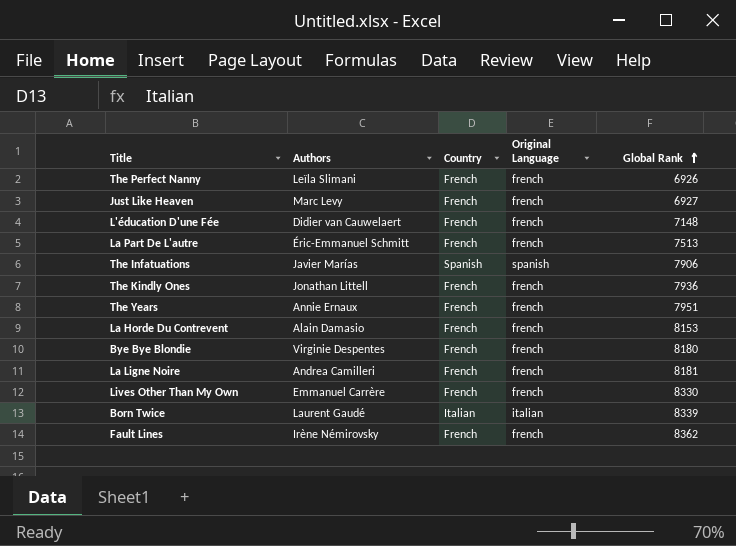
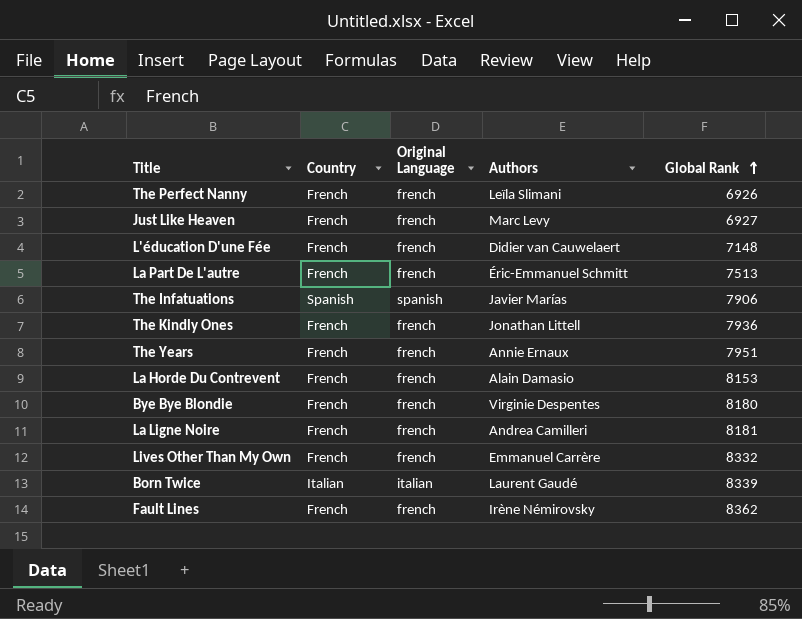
column Authors | position: 2 -> 4
Lives Other Than My Own | Global Rank: 8330 -> 8332

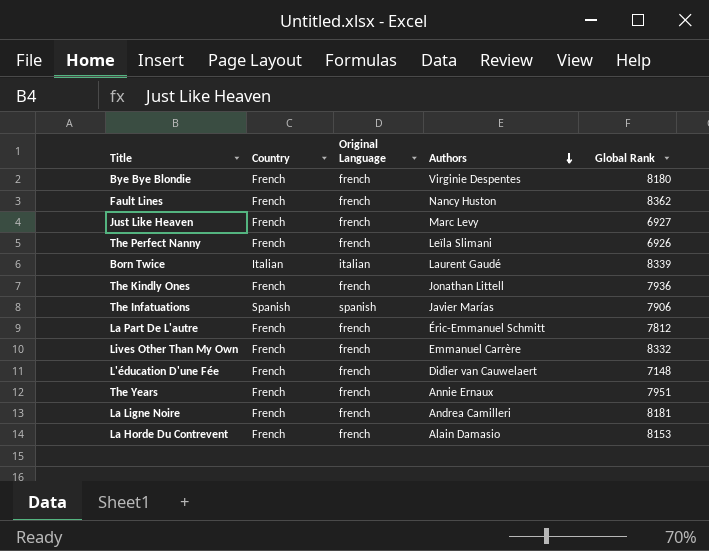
row order: Global Rank ascending -> Authors descending
Fault Lines | Authors: Irène Némirovsky -> Nancy Huston
La Part De L'autre | Global Rank: 7513 -> 7812

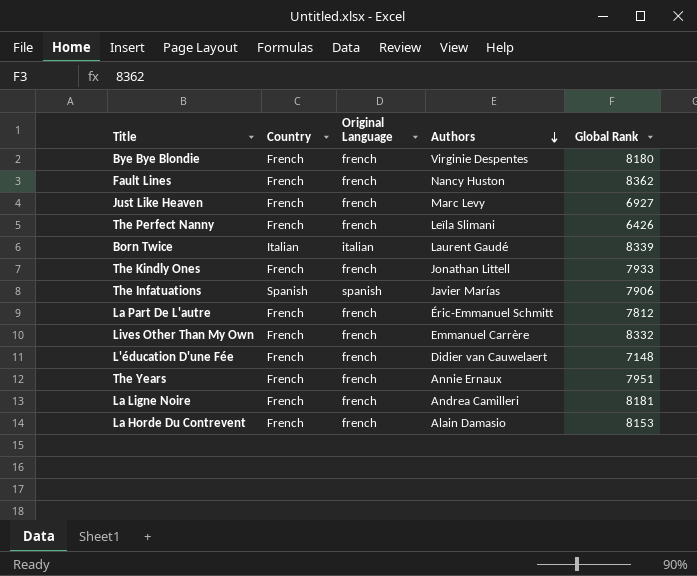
The Perfect Nanny | Global Rank: 6926 -> 6426
The Kindly Ones | Global Rank: 7936 -> 7933

